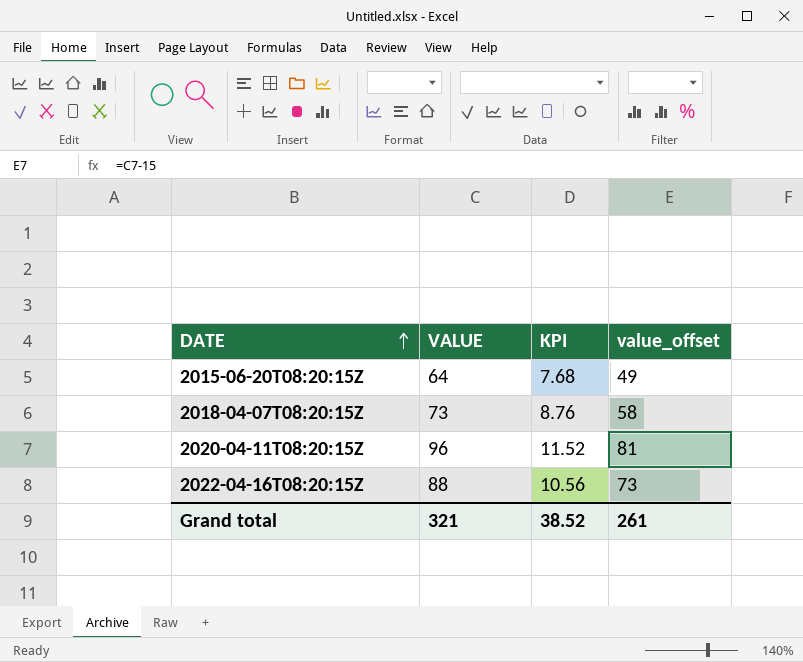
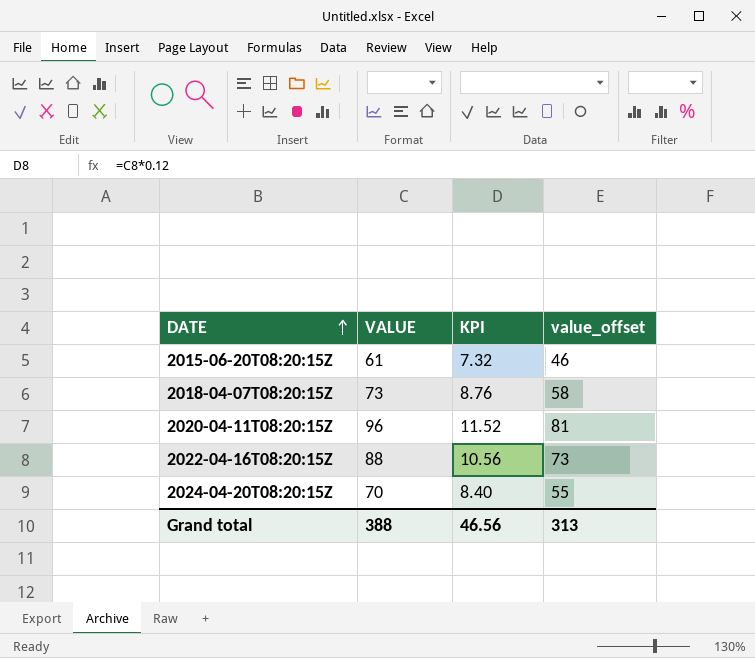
2015-06-20T08:20:15Z | VALUE: 64 -> 61
2015-06-20T08:20:15Z | KPI: 7.68 -> 7.32
2015-06-20T08:20:15Z | value_offset: 49 -> 46
row 2024-04-20T08:20:15Z: none -> 70 | 8.40 | 55
Grand total | VALUE: 321 -> 388
Grand total | KPI: 38.52 -> 46.56
Grand total | value_offset: 261 -> 313

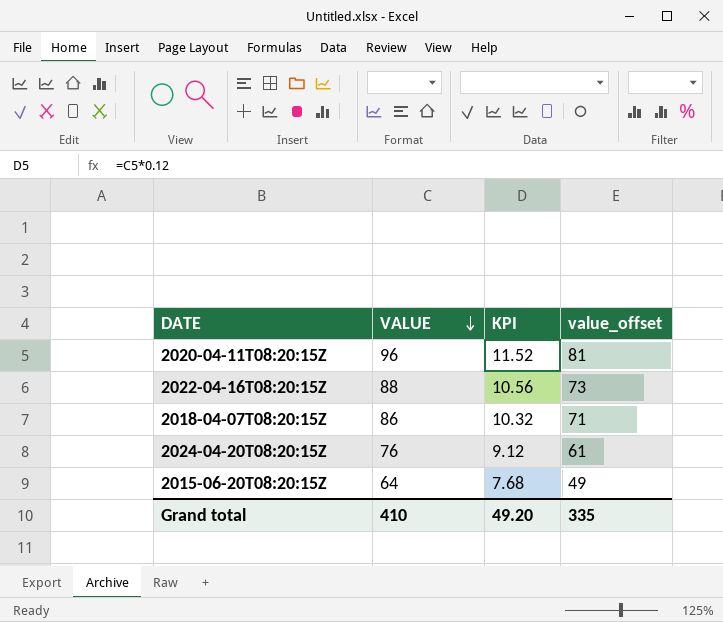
row order: DATE ascending -> VALUE descending
2018-04-07T08:20:15Z | VALUE: 73 -> 86
2018-04-07T08:20:15Z | KPI: 8.76 -> 10.32
2018-04-07T08:20:15Z | value_offset: 58 -> 71
2024-04-20T08:20:15Z | VALUE: 70 -> 76
2024-04-20T08:20:15Z | KPI: 8.40 -> 9.12
2024-04-20T08:20:15Z | value_offset: 55 -> 61
2015-06-20T08:20:15Z | VALUE: 61 -> 64
2015-06-20T08:20:15Z | KPI: 7.32 -> 7.68
2015-06-20T08:20:15Z | value_offset: 46 -> 49
Grand total | VALUE: 388 -> 410
Grand total | KPI: 46.56 -> 49.20
Grand total | value_offset: 313 -> 335

